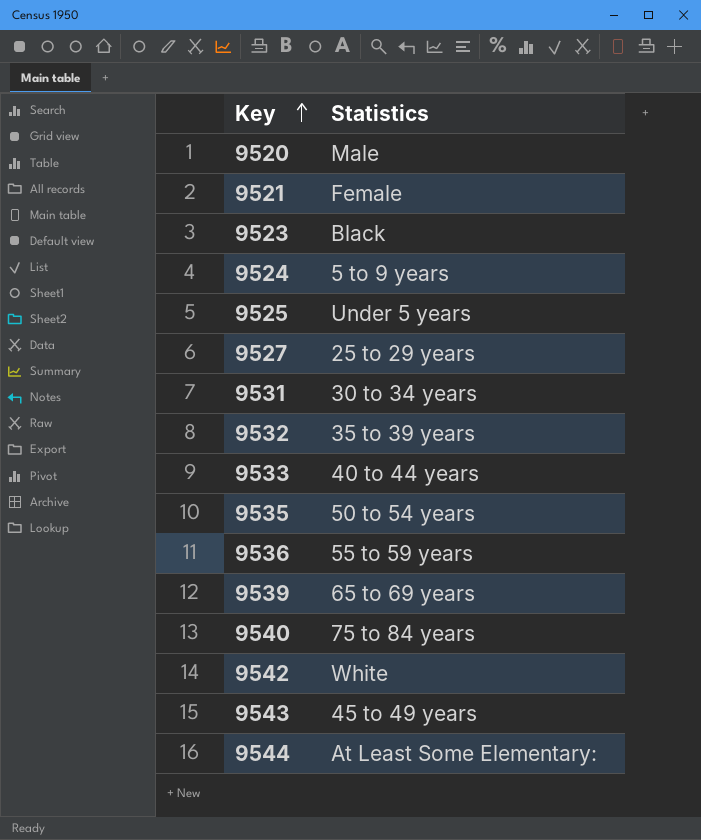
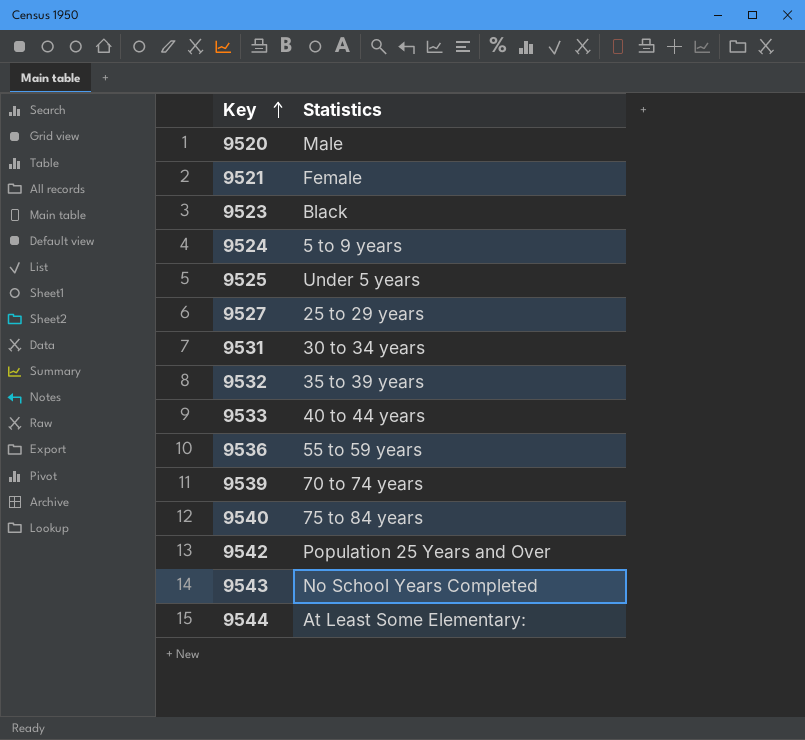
row 9535: 50 to 54 years -> none
9539 | Statistics: 65 to 69 years -> 70 to 74 years
9542 | Statistics: White -> Population 25 Years and Over
9543 | Statistics: 45 to 49 years -> No School Years Completed

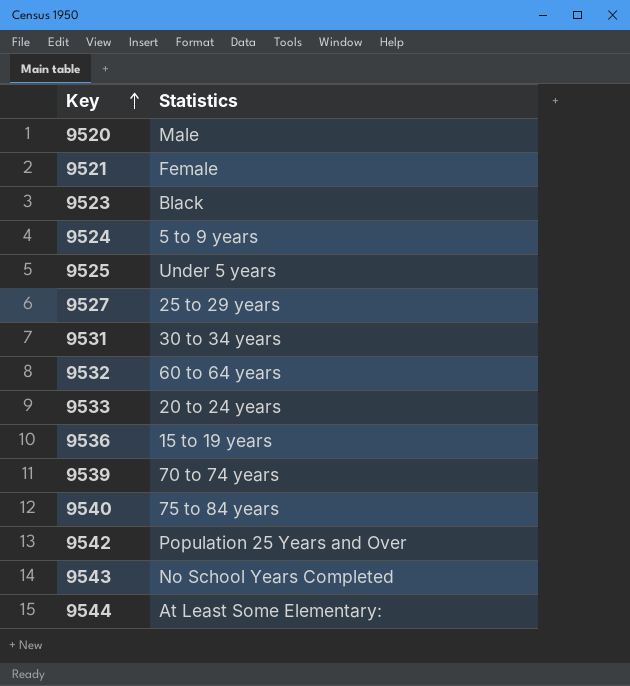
9532 | Statistics: 35 to 39 years -> 60 to 64 years
9533 | Statistics: 40 to 44 years -> 20 to 24 years
9536 | Statistics: 55 to 59 years -> 15 to 19 years

